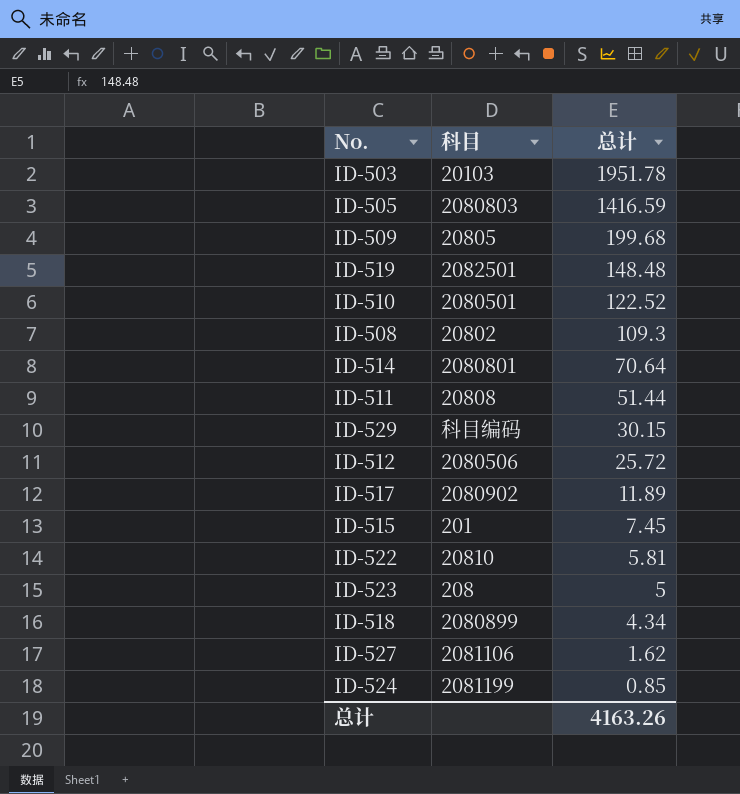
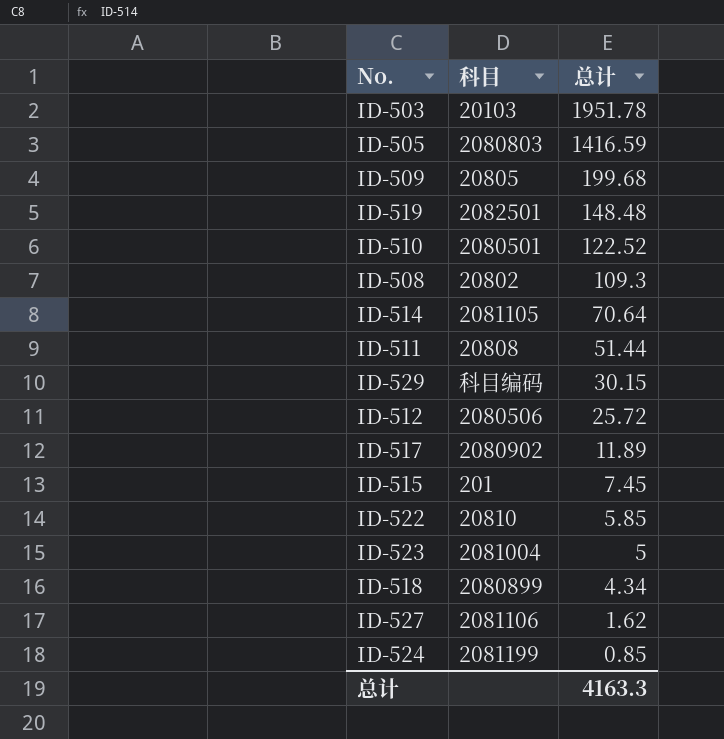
ID-514 | 科目: 2080801 -> 2081105
ID-522 | 总计: 5.81 -> 5.85
ID-523 | 科目: 208 -> 2081004
总计 | 总计: 4163.26 -> 4163.3

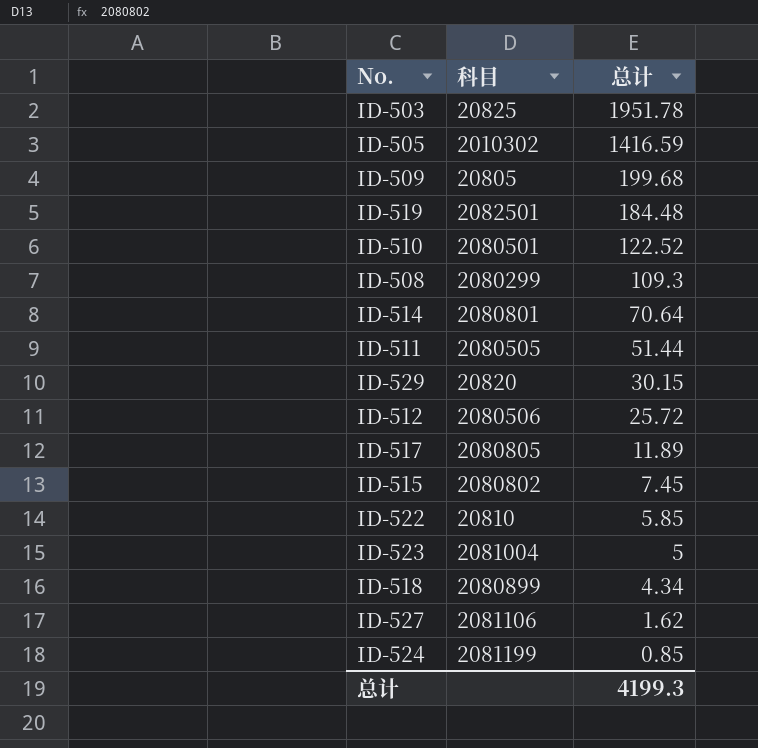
ID-503 | 科目: 20103 -> 20825
ID-505 | 科目: 2080803 -> 2010302
ID-519 | 总计: 148.48 -> 184.48
ID-508 | 科目: 20802 -> 2080299
ID-514 | 科目: 2081105 -> 2080801
ID-511 | 科目: 20808 -> 2080505
ID-529 | 科目: 科目编码 -> 20820
ID-517 | 科目: 2080902 -> 2080805
ID-515 | 科目: 201 -> 2080802
总计 | 总计: 4163.3 -> 4199.3

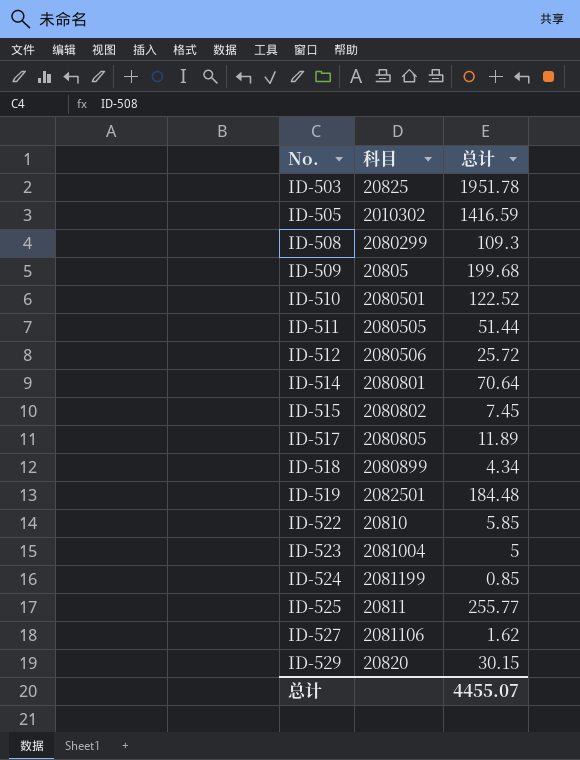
row order: 总计 descending -> No. ascending
row ID-525: none -> 20811 | 255.77
总计 | 总计: 4199.3 -> 4455.07

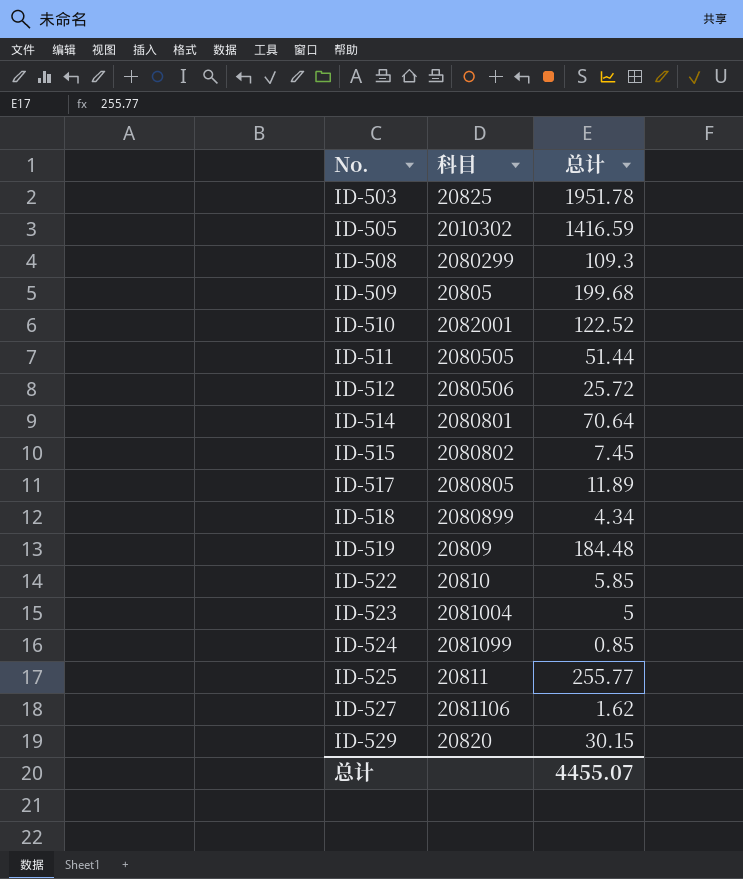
ID-510 | 科目: 2080501 -> 2082001
ID-519 | 科目: 2082501 -> 20809
ID-524 | 科目: 2081199 -> 2081099

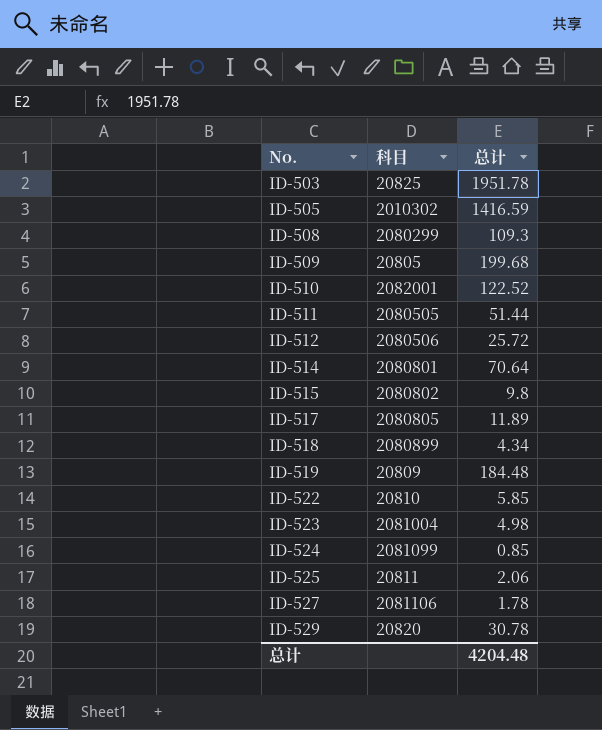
ID-515 | 总计: 7.45 -> 9.8
ID-523 | 总计: 5 -> 4.98
ID-525 | 总计: 255.77 -> 2.06
ID-527 | 总计: 1.62 -> 1.78
ID-529 | 总计: 30.15 -> 30.78
总计 | 总计: 4455.07 -> 4204.48

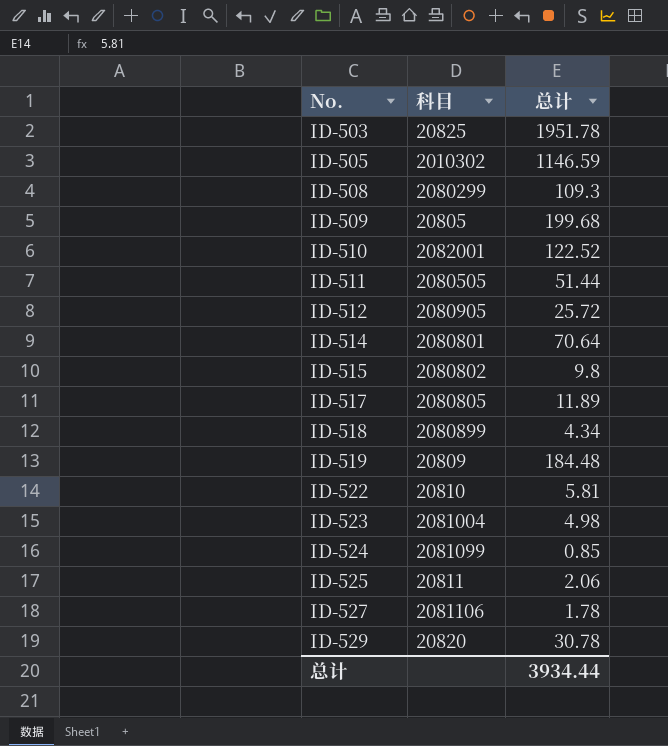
ID-505 | 总计: 1416.59 -> 1146.59
ID-512 | 科目: 2080506 -> 2080905
ID-522 | 总计: 5.85 -> 5.81
总计 | 总计: 4204.48 -> 3934.44

